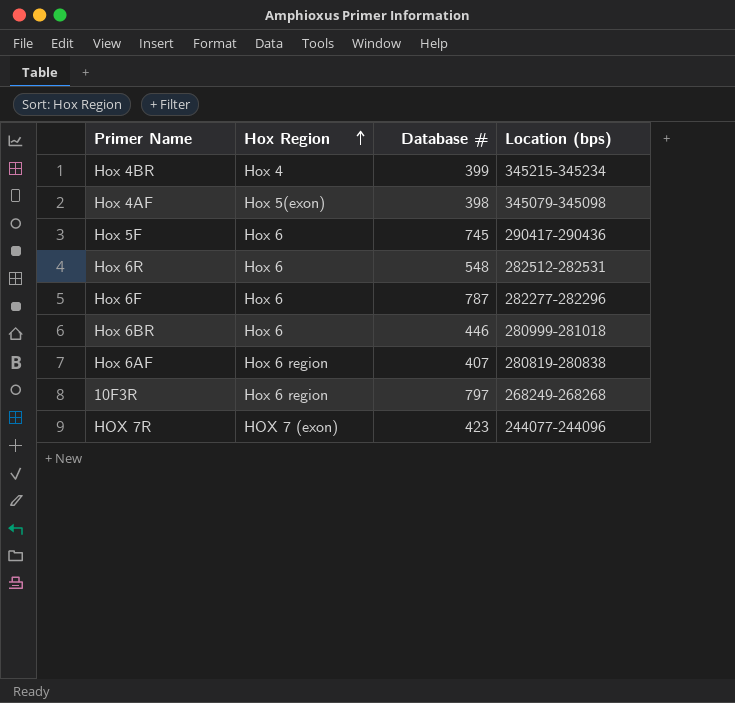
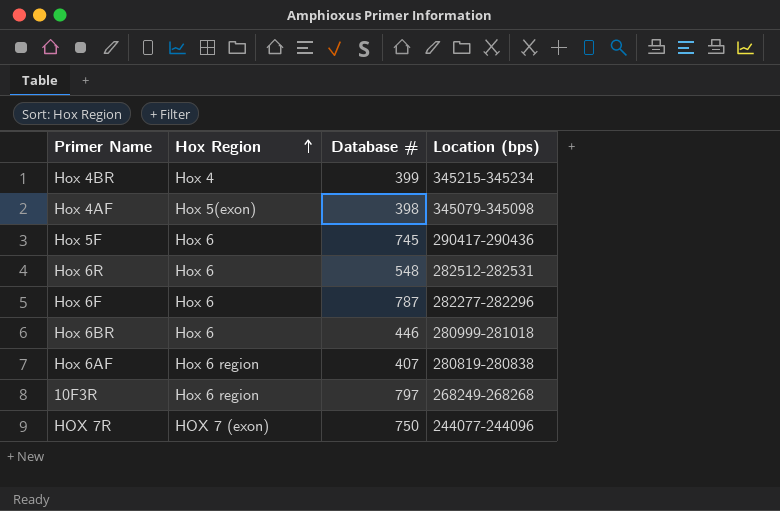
HOX 7R | Database #: 423 -> 750

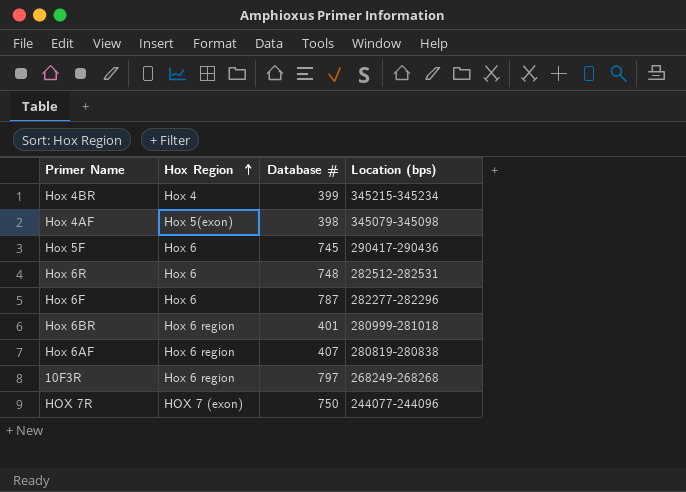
Hox 6R | Database #: 548 -> 748
Hox 6BR | Hox Region: Hox 6 -> Hox 6 region
Hox 6BR | Database #: 446 -> 401

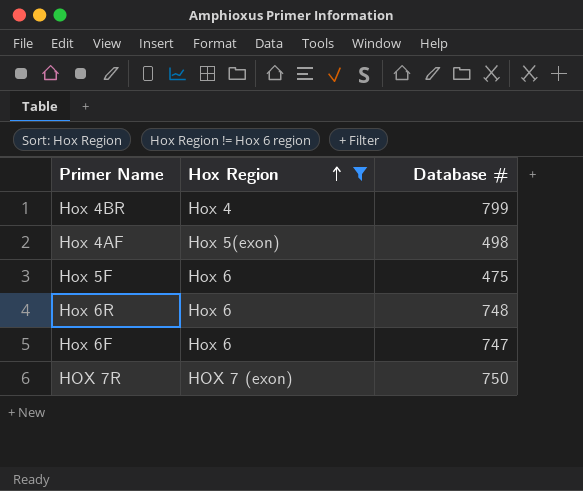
filter: none -> Hox Region != Hox 6 region
column Location (bps) | position: 4 -> none
Hox 4BR | Database #: 399 -> 799
Hox 4AF | Database #: 398 -> 498
Hox 5F | Database #: 745 -> 475
Hox 6F | Database #: 787 -> 747

